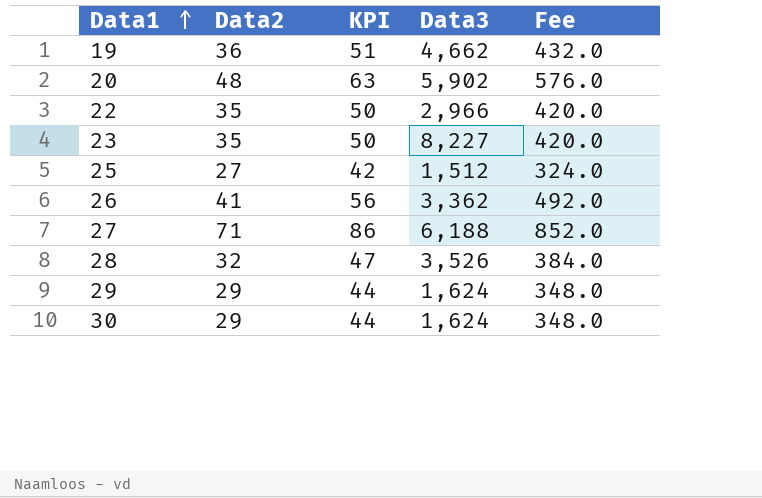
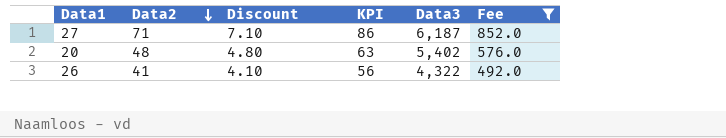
filter: none -> Fee >= 492.0
row order: Data1 ascending -> Data2 descending
column Discount | formula: none -> [Data2] * 0.1
27 | Data3: 6,188 -> 6,187
20 | Data3: 5,902 -> 5,402
26 | Data3: 3,362 -> 4,322

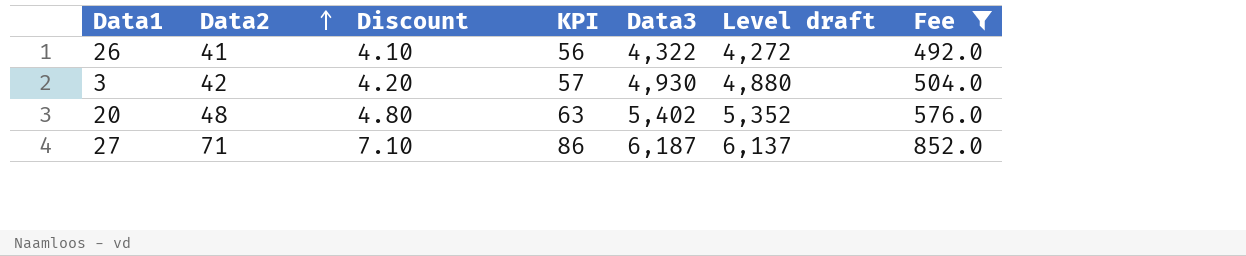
row order: Data2 descending -> Data2 ascending
column Level draft | formula: none -> [Data3] - 50
row 3: none -> 42 | 4.20 | 57 | 4,930 | 4,880 | 504.0

